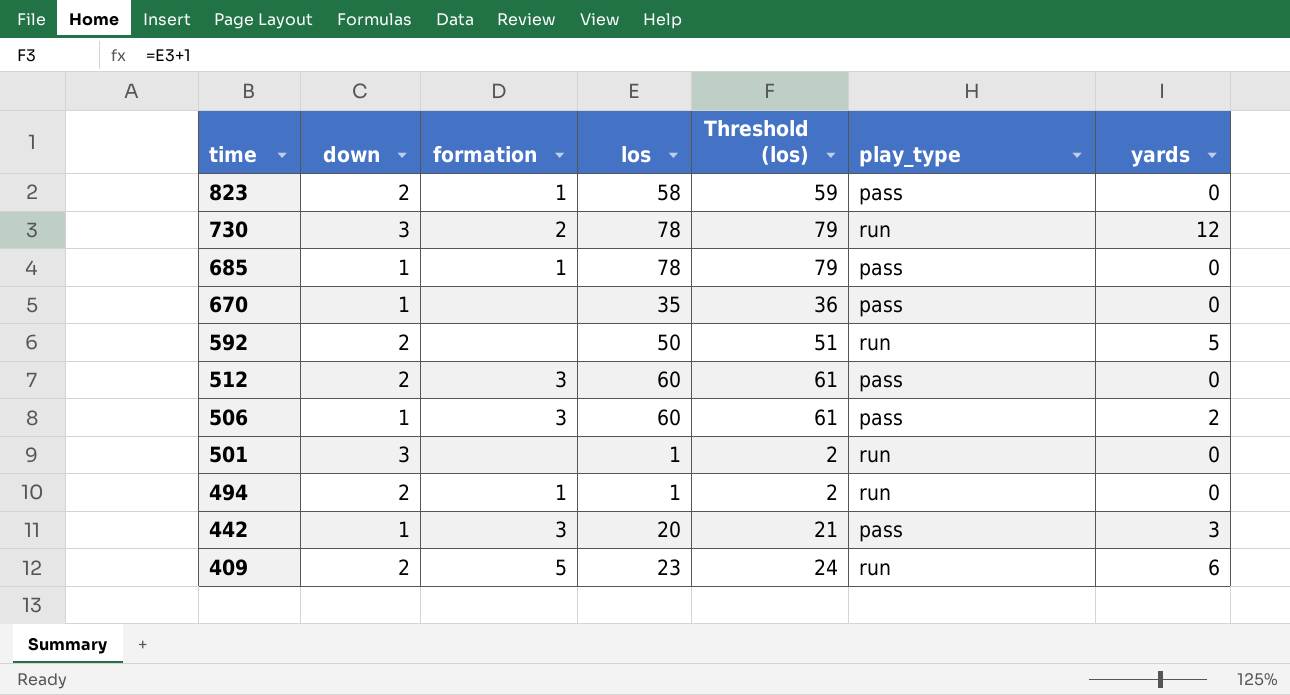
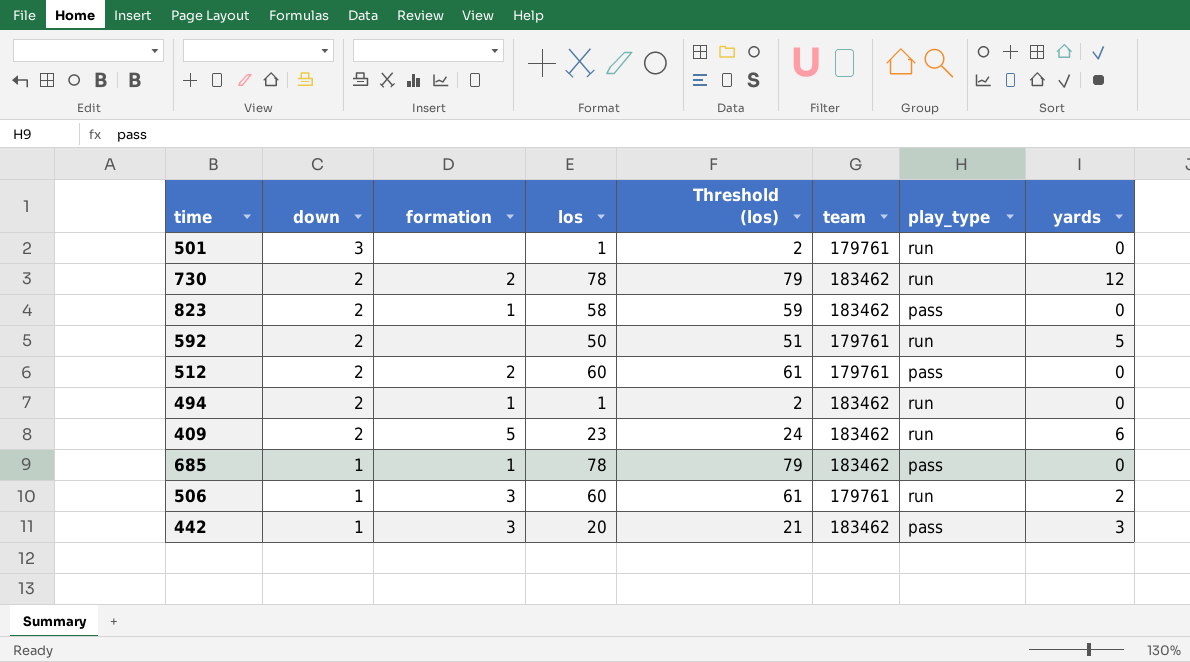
row order: time descending -> down descending
column team | position: none -> 6
row 670: 1 | none | 35 | 36 | pass | 0 -> none
730 | down: 3 -> 2
512 | formation: 3 -> 2
506 | play_type: pass -> run

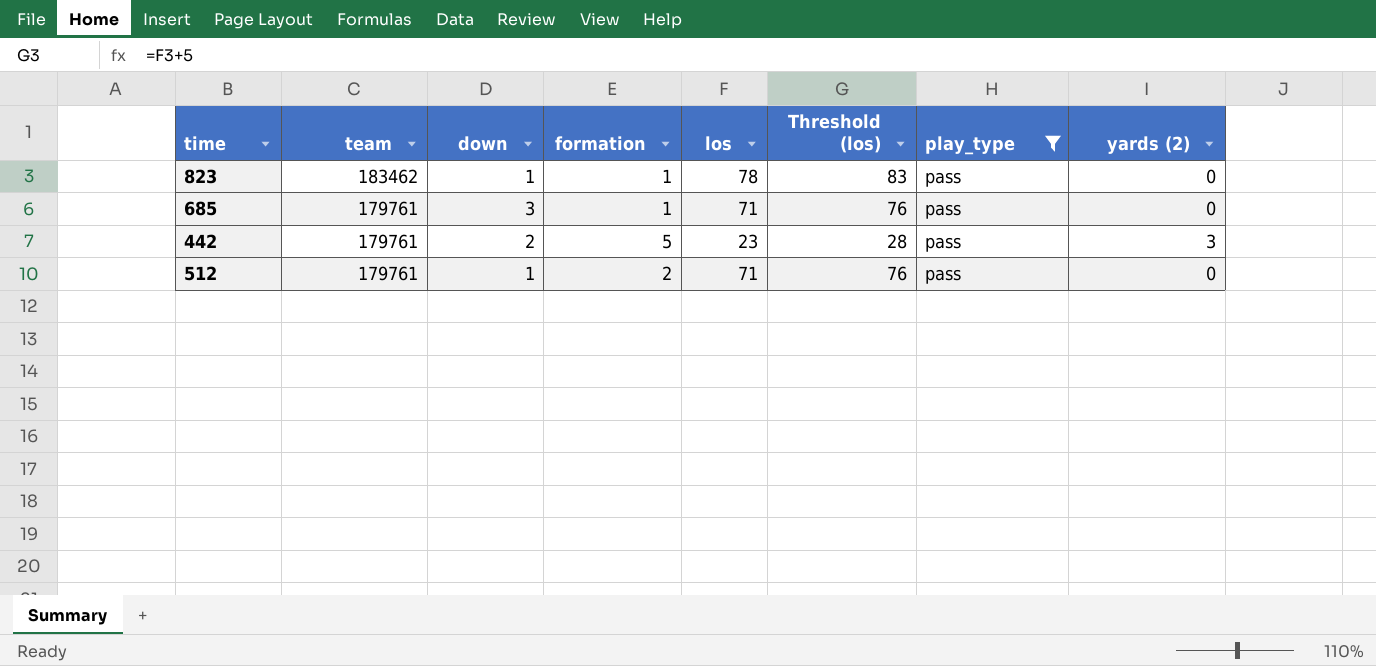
filter: none -> play_type = pass
row order: down descending -> team descending
column team | position: 6 -> 2
column Threshold (los) | formula: [los] + 1 -> [los] + 5
column name: yards -> yards (2)
823 | down: 2 -> 1
823 | los: 58 -> 78
685 | team: 183462 -> 179761
685 | down: 1 -> 3
685 | los: 78 -> 71
442 | team: 183462 -> 179761
442 | down: 1 -> 2
442 | formation: 3 -> 5
442 | los: 20 -> 23
512 | down: 2 -> 1
512 | los: 60 -> 71

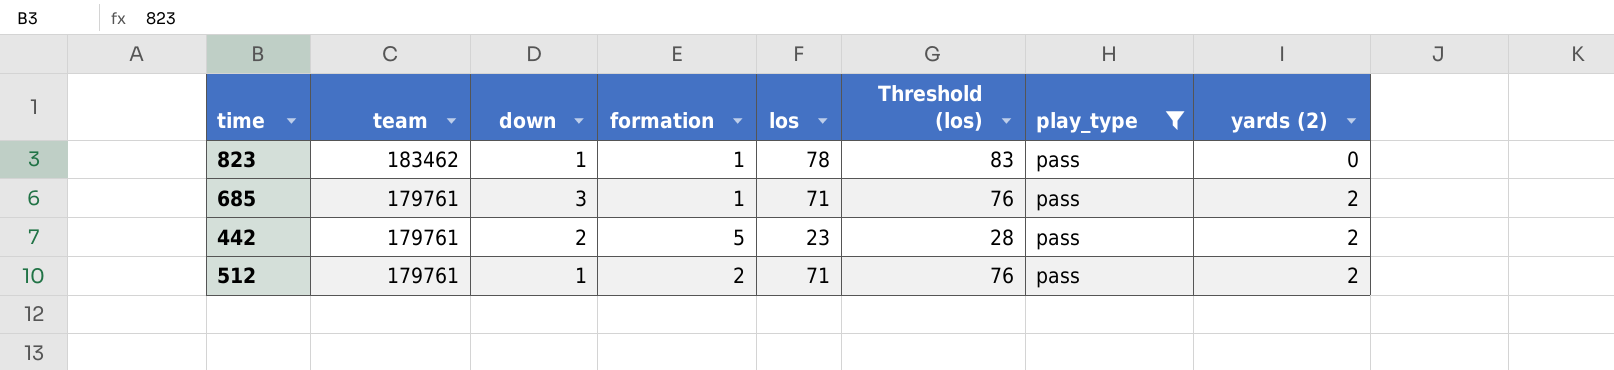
685 | yards (2): 0 -> 2
442 | yards (2): 3 -> 2
512 | yards (2): 0 -> 2

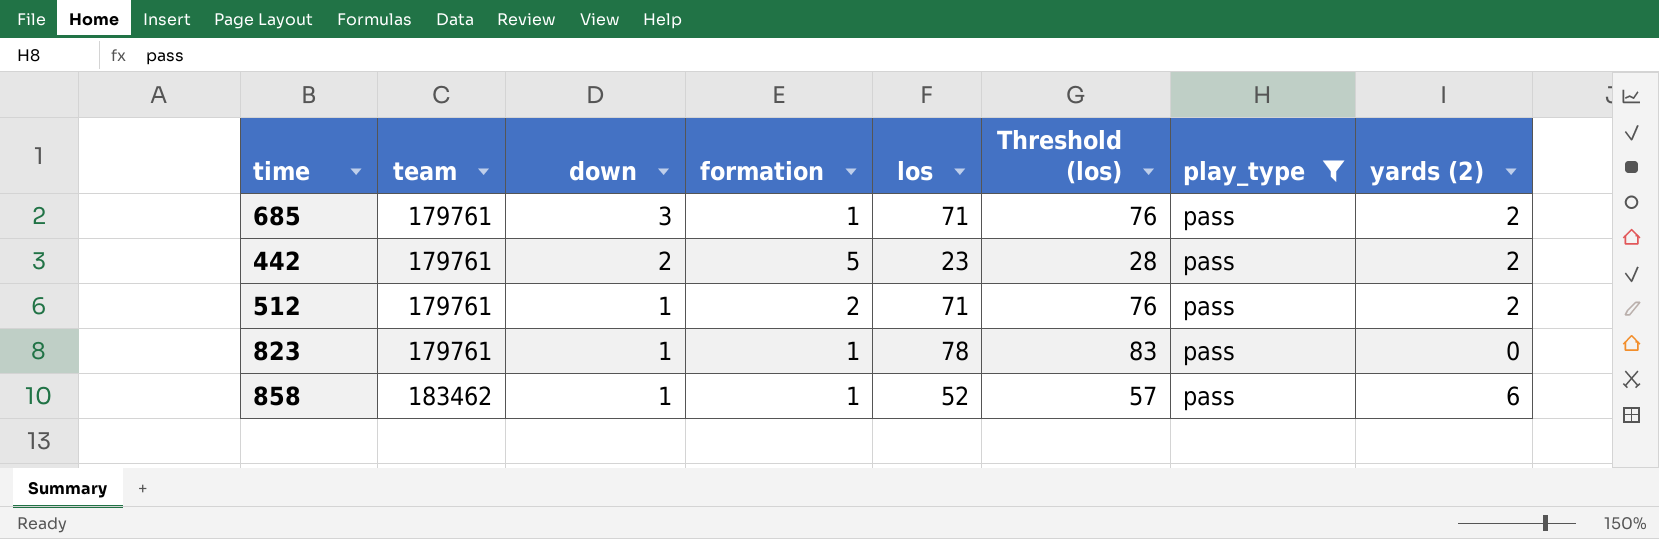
row order: team descending -> team ascending
823 | team: 183462 -> 179761
row 858: none -> 183462 | 1 | 1 | 52 | 57 | pass | 6

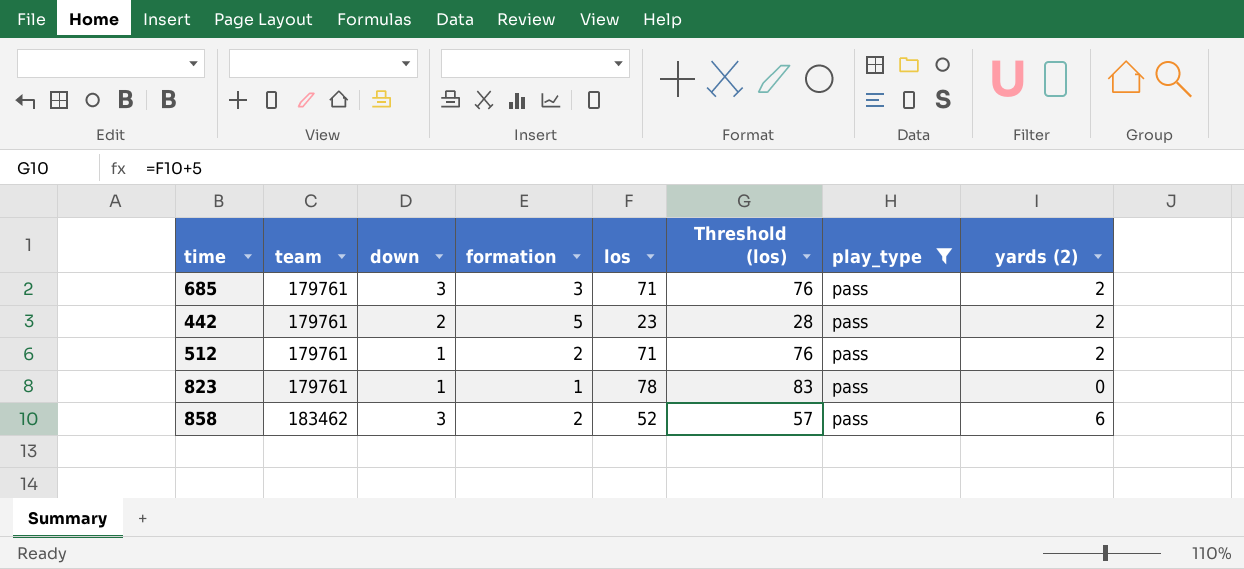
685 | formation: 1 -> 3
858 | down: 1 -> 3
858 | formation: 1 -> 2

